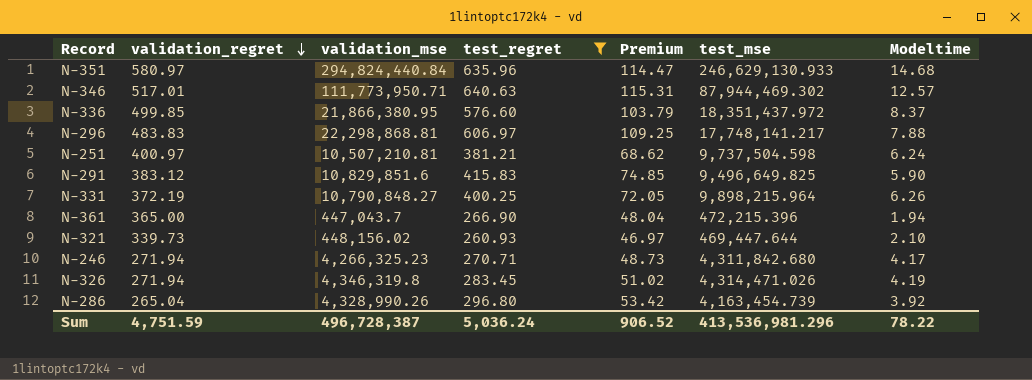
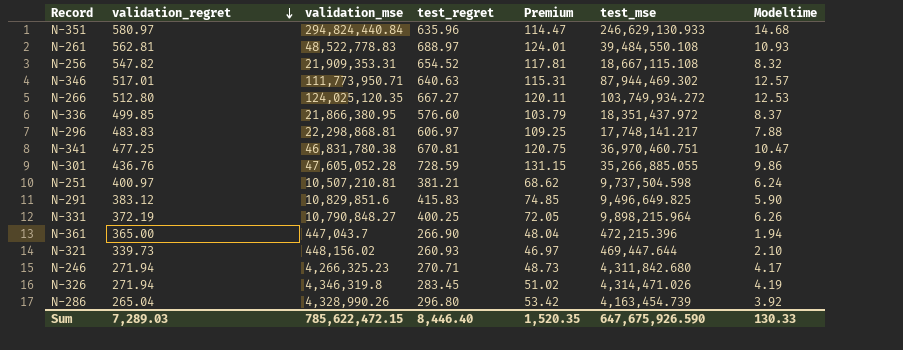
filter: test_regret <= 640.63 -> none
Sum | validation_regret: 4,751.59 -> 7,289.03
Sum | validation_mse: 496,728,387 -> 785,622,472.15
Sum | test_regret: 5,036.24 -> 8,446.40
Sum | Premium: 906.52 -> 1,520.35
Sum | test_mse: 413,536,981.296 -> 647,675,926.590
Sum | Modeltime: 78.22 -> 130.33

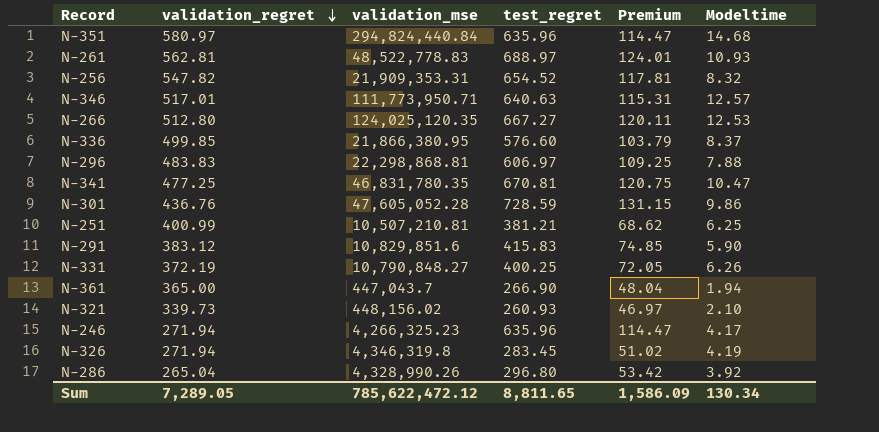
column test_mse | position: 6 -> none
N-341 | validation_mse: 46,831,780.38 -> 46,831,780.35
N-251 | validation_regret: 400.97 -> 400.99
N-251 | Modeltime: 6.24 -> 6.25
N-246 | test_regret: 270.71 -> 635.96
N-246 | Premium: 48.73 -> 114.47
Sum | validation_regret: 7,289.03 -> 7,289.05
Sum | validation_mse: 785,622,472.15 -> 785,622,472.12
Sum | test_regret: 8,446.40 -> 8,811.65
Sum | Premium: 1,520.35 -> 1,586.09
Sum | Modeltime: 130.33 -> 130.34

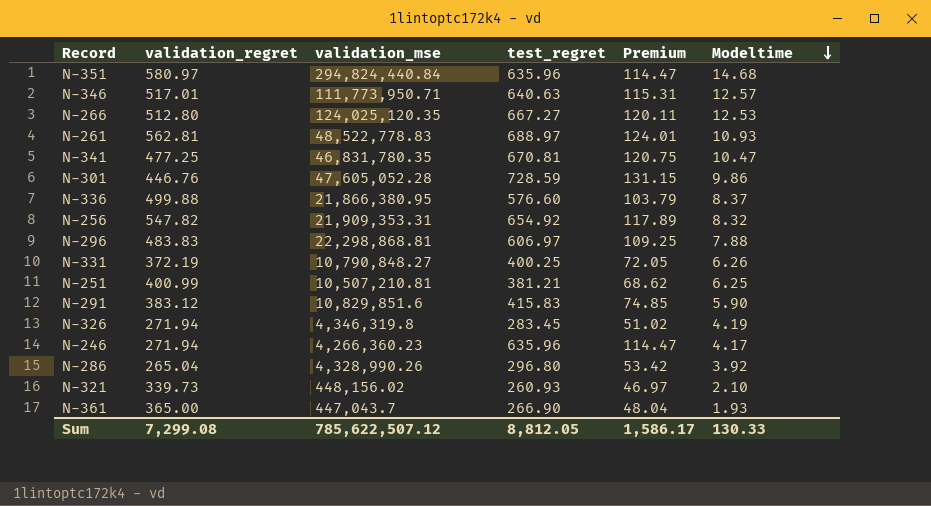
row order: validation_regret descending -> Modeltime descending
N-301 | validation_regret: 436.76 -> 446.76
N-336 | validation_regret: 499.85 -> 499.88
N-256 | test_regret: 654.52 -> 654.92
N-256 | Premium: 117.81 -> 117.89
N-246 | validation_mse: 4,266,325.23 -> 4,266,360.23
N-361 | Modeltime: 1.94 -> 1.93
Sum | validation_regret: 7,289.05 -> 7,299.08
Sum | validation_mse: 785,622,472.12 -> 785,622,507.12
Sum | test_regret: 8,811.65 -> 8,812.05
Sum | Premium: 1,586.09 -> 1,586.17
Sum | Modeltime: 130.34 -> 130.33

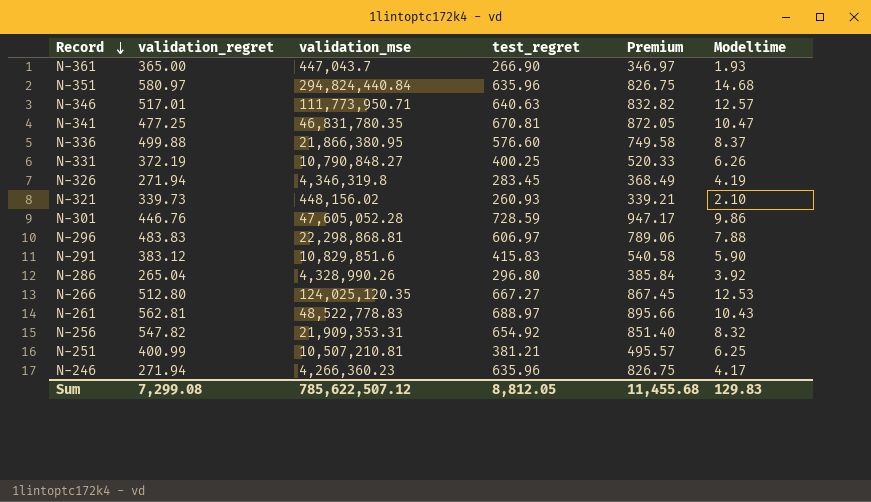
row order: Modeltime descending -> Record descending
column Premium | formula: [test_regret] * 0.18 -> [test_regret] * 1.3
N-261 | Modeltime: 10.93 -> 10.43
Sum | Premium: 1,586.17 -> 11,455.68
Sum | Modeltime: 130.33 -> 129.83

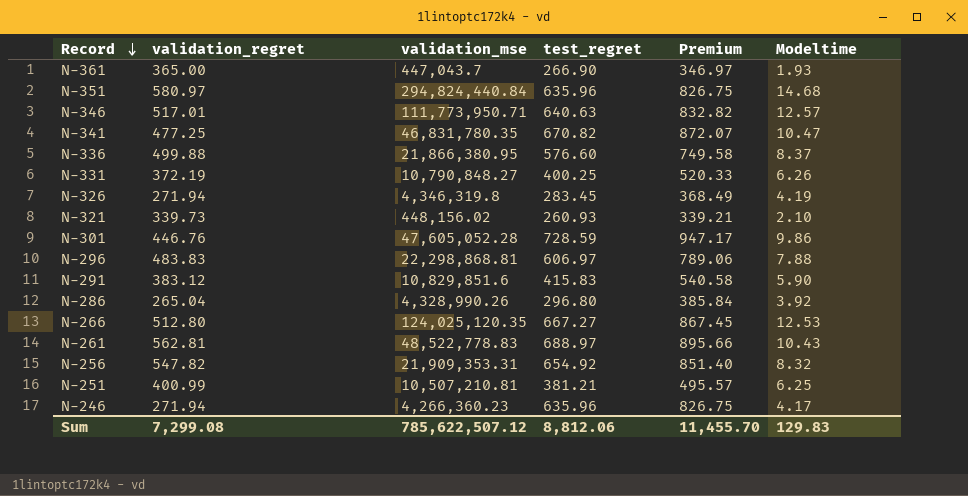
N-341 | test_regret: 670.81 -> 670.82
N-341 | Premium: 872.05 -> 872.07
Sum | test_regret: 8,812.05 -> 8,812.06
Sum | Premium: 11,455.68 -> 11,455.70

